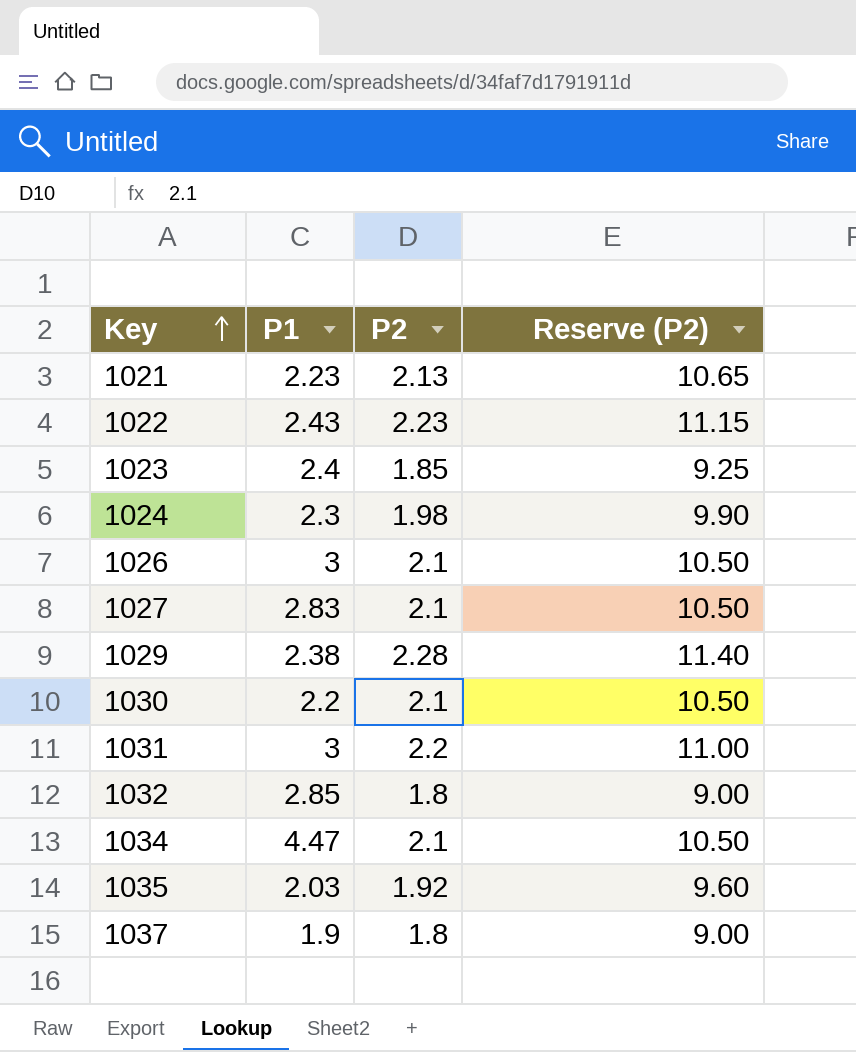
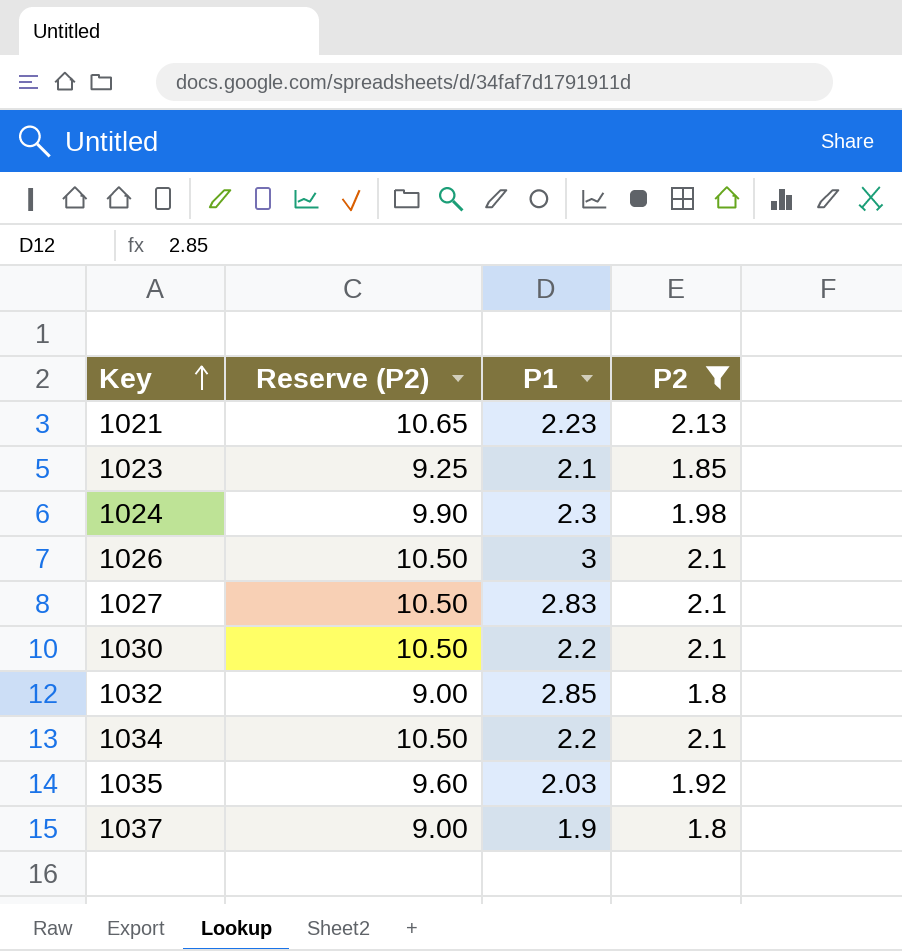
filter: none -> P2 <= 2.13
column Reserve (P2) | position: 4 -> 2
1023 | P1: 2.4 -> 2.1
1034 | P1: 4.47 -> 2.2

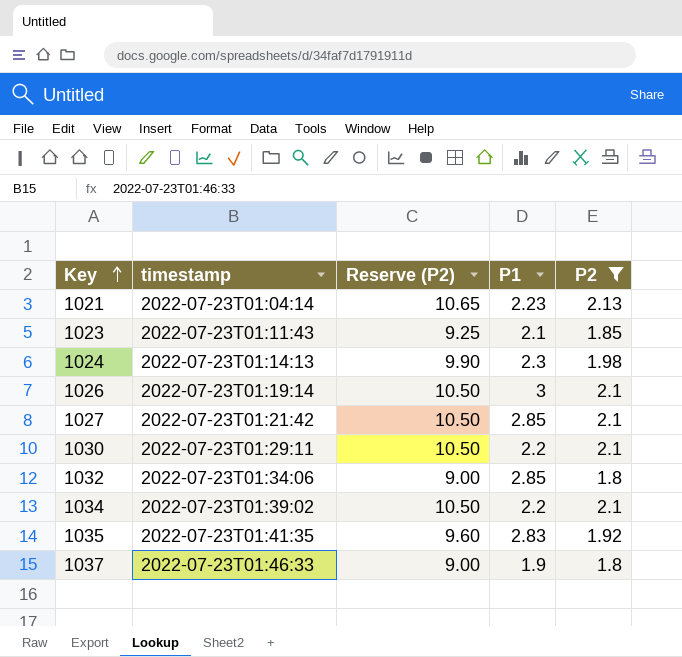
column timestamp | position: none -> 2
1027 | P1: 2.83 -> 2.85
1035 | P1: 2.03 -> 2.83

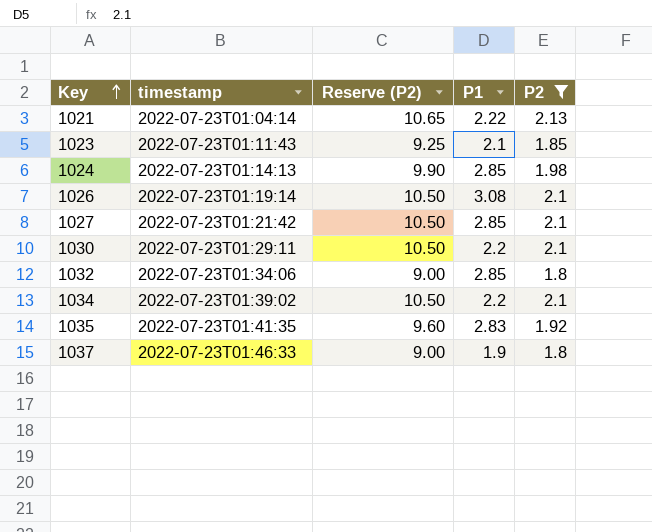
1021 | P1: 2.23 -> 2.22
1024 | P1: 2.3 -> 2.85
1026 | P1: 3 -> 3.08

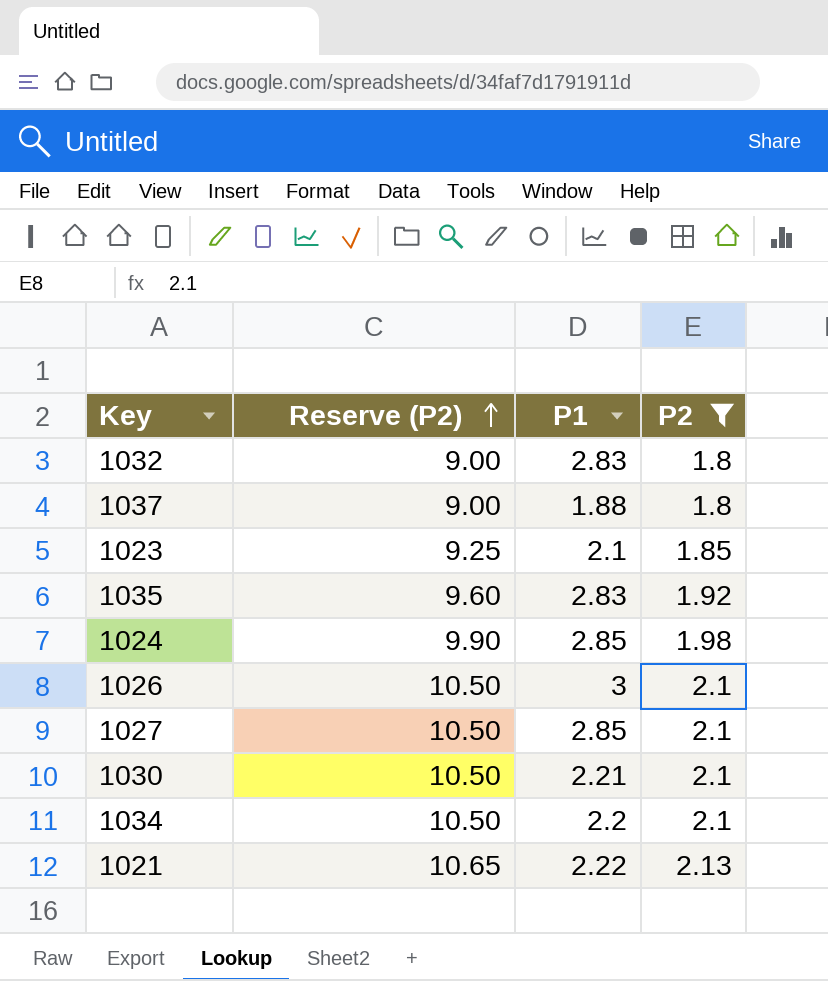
row order: Key ascending -> Reserve (P2) ascending
column timestamp | position: 2 -> none
1032 | P1: 2.85 -> 2.83
1037 | P1: 1.9 -> 1.88
1026 | P1: 3.08 -> 3
1030 | P1: 2.2 -> 2.21

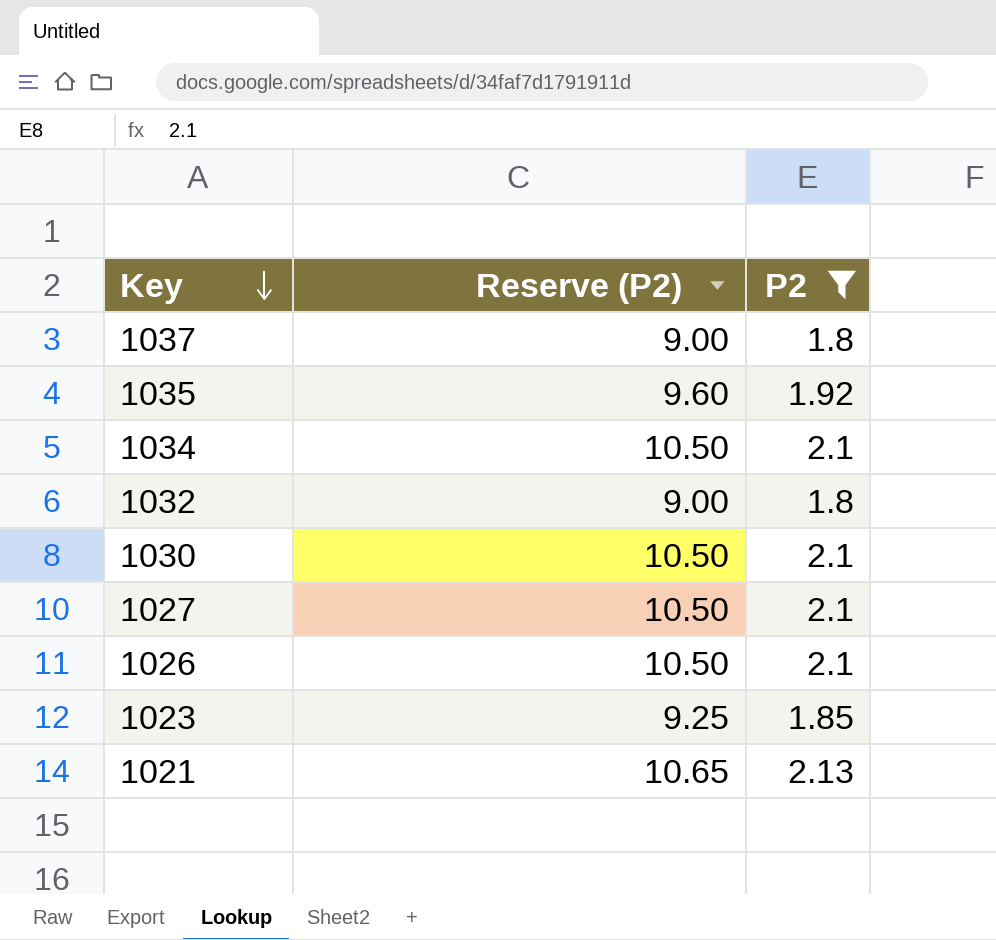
row order: Reserve (P2) ascending -> Key descending
column P1 | position: 3 -> none
row 1024: 9.90 | 2.85 | 1.98 -> none

